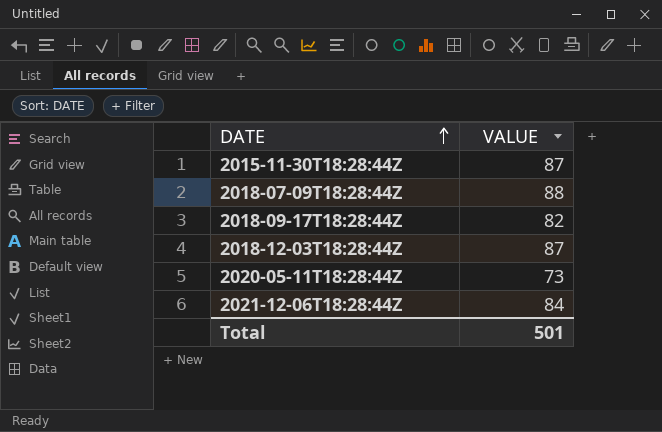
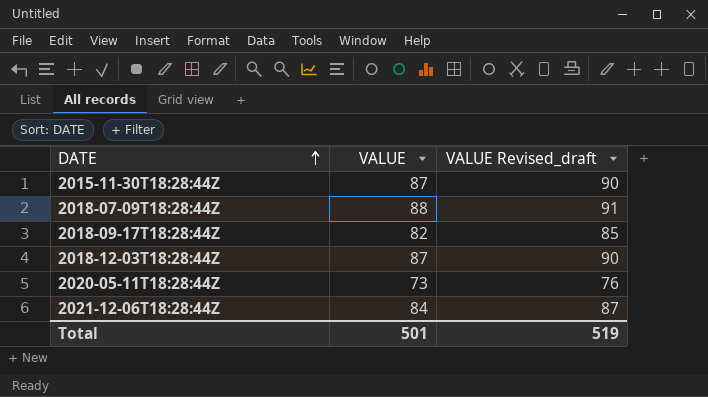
column VALUE Revised_draft | formula: none -> [VALUE] + 3

